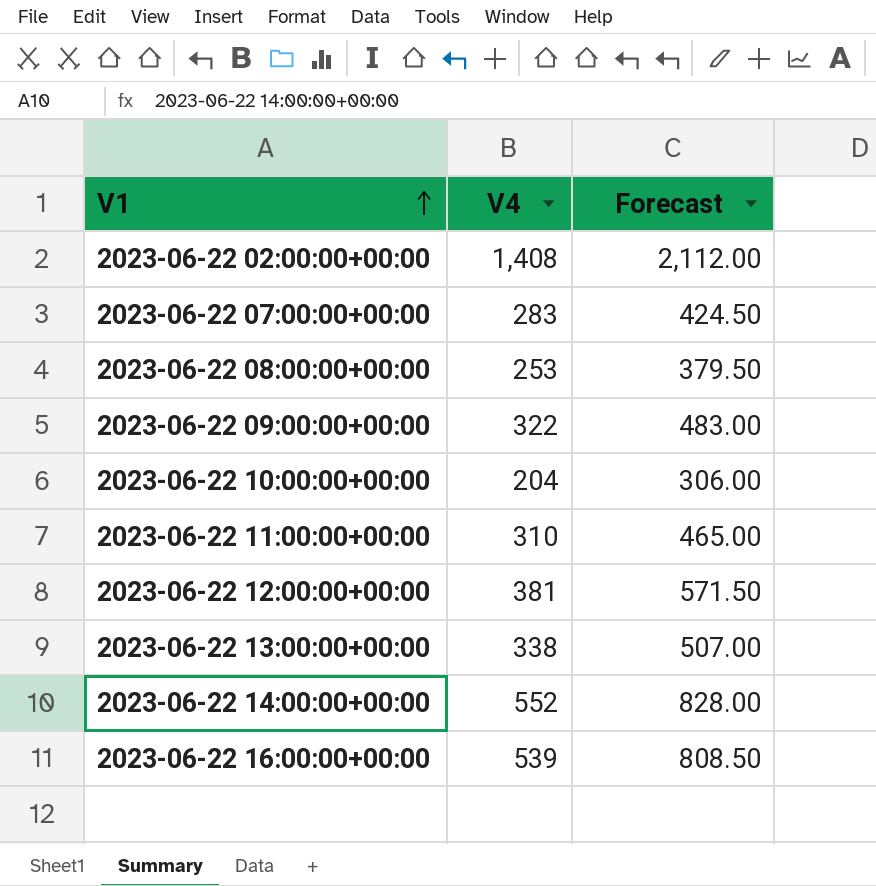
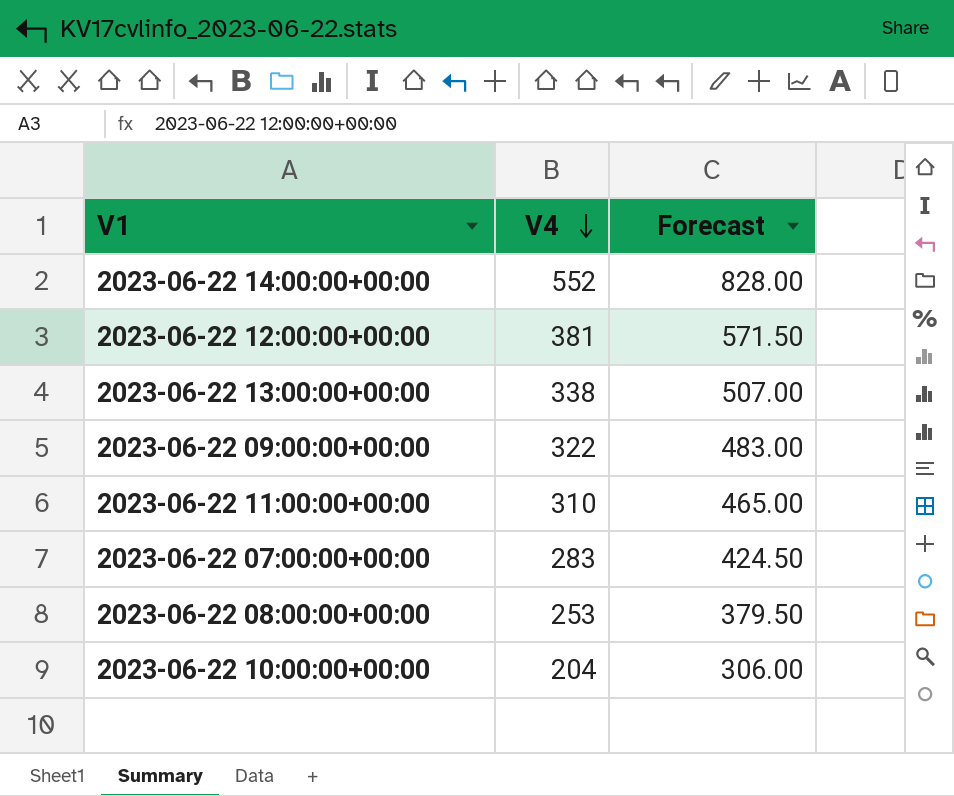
row order: V1 ascending -> V4 descending
row 2023-06-22 02:00:00+00:00: 1,408 | 2,112.00 -> none
row 2023-06-22 16:00:00+00:00: 539 | 808.50 -> none

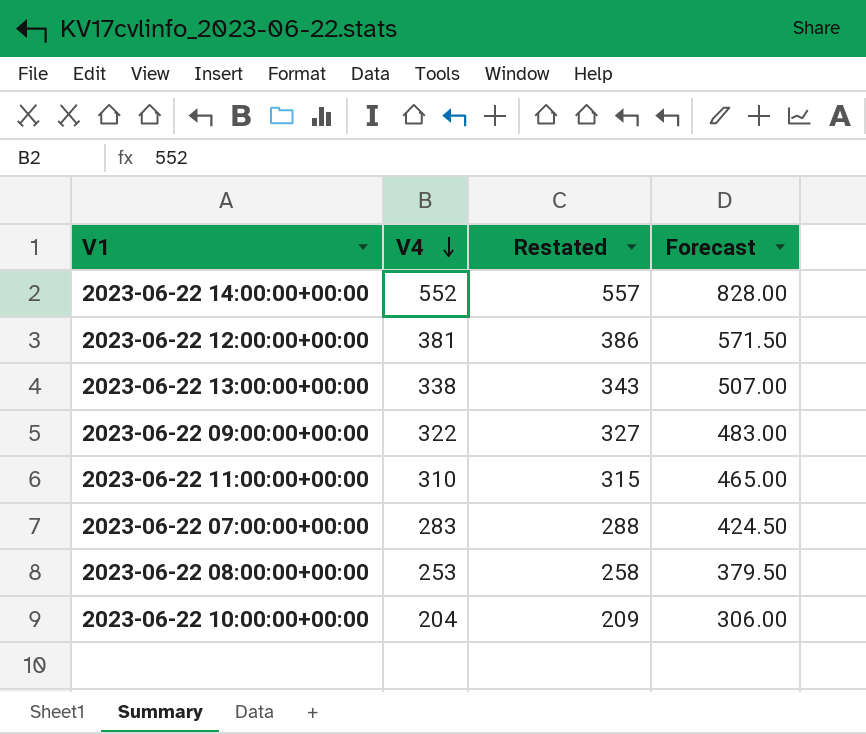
column Restated | formula: none -> [V4] + 5

